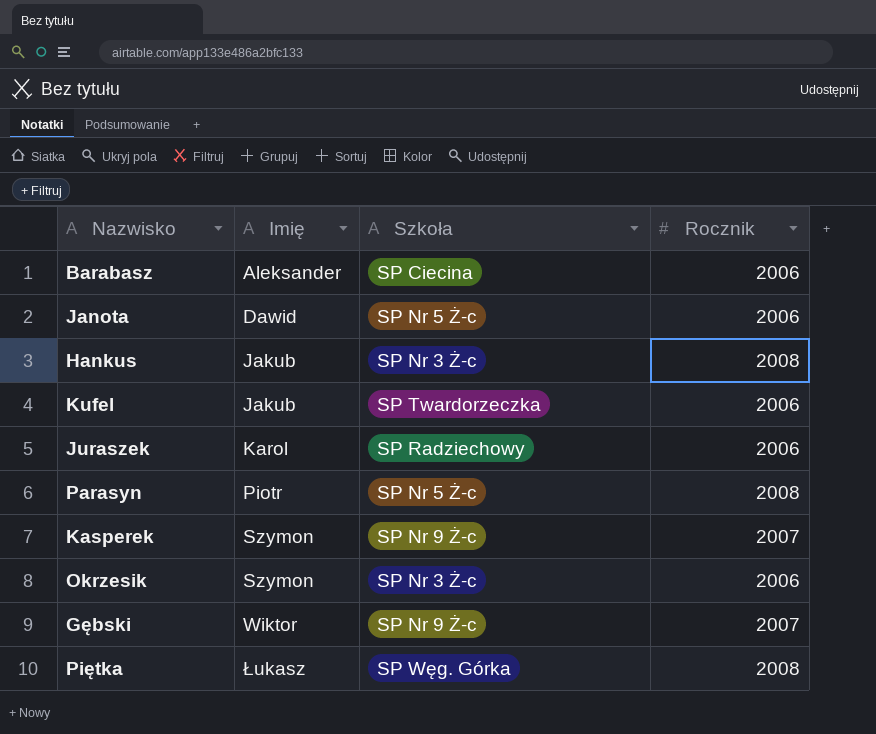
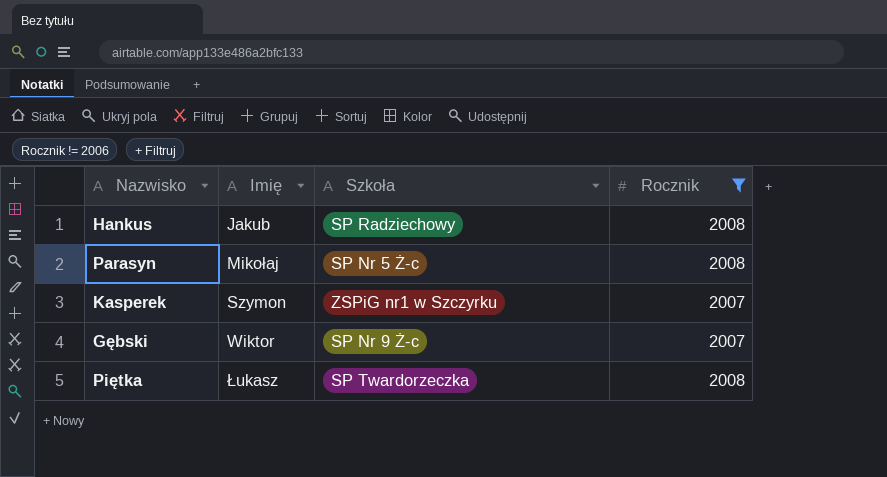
filter: none -> Rocznik != 2006
Hankus | Szkoła: SP Nr 3 Ż-c -> SP Radziechowy
Parasyn | Imię: Piotr -> Mikołaj
Kasperek | Szkoła: SP Nr 9 Ż-c -> ZSPiG nr1 w Szczyrku
Piętka | Szkoła: SP Węg. Górka -> SP Twardorzeczka

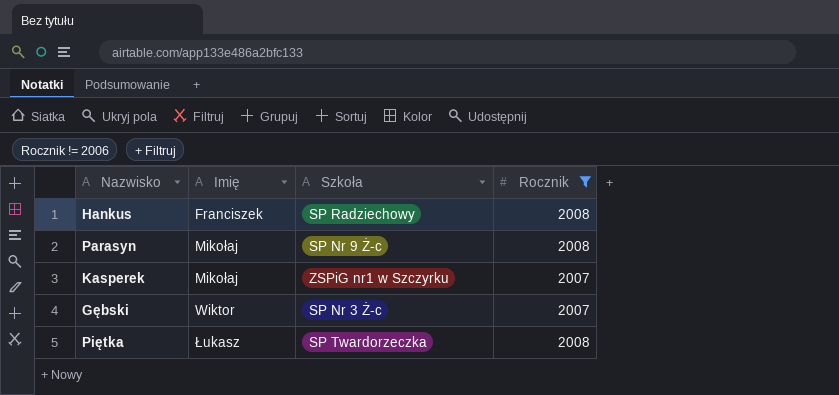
Hankus | Imię: Jakub -> Franciszek
Parasyn | Szkoła: SP Nr 5 Ż-c -> SP Nr 9 Ż-c
Kasperek | Imię: Szymon -> Mikołaj
Gębski | Szkoła: SP Nr 9 Ż-c -> SP Nr 3 Ż-c

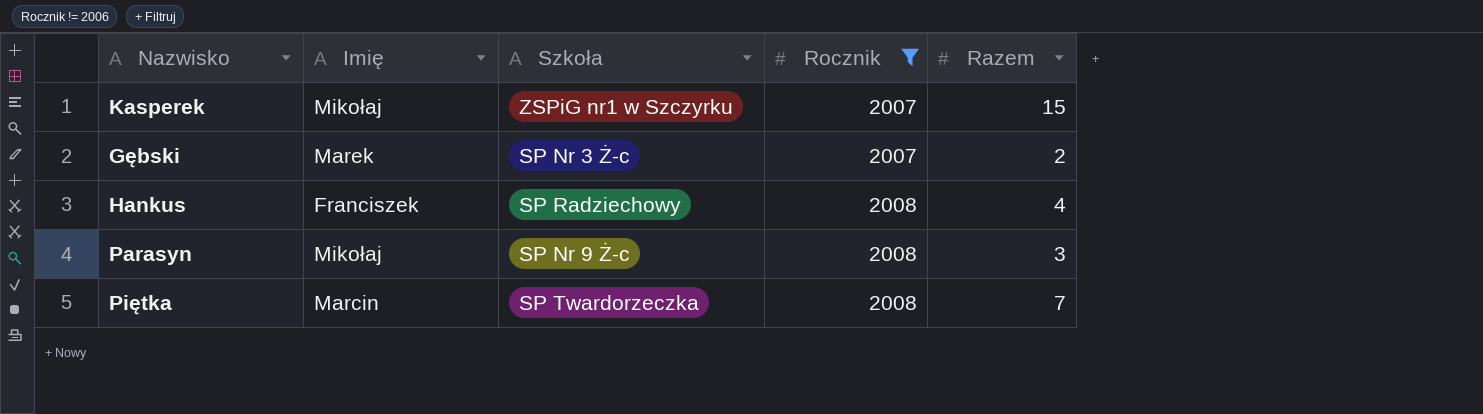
row order: Imię ascending -> Rocznik ascending
column Razem | position: none -> 5
Gębski | Imię: Wiktor -> Marek
Piętka | Imię: Łukasz -> Marcin

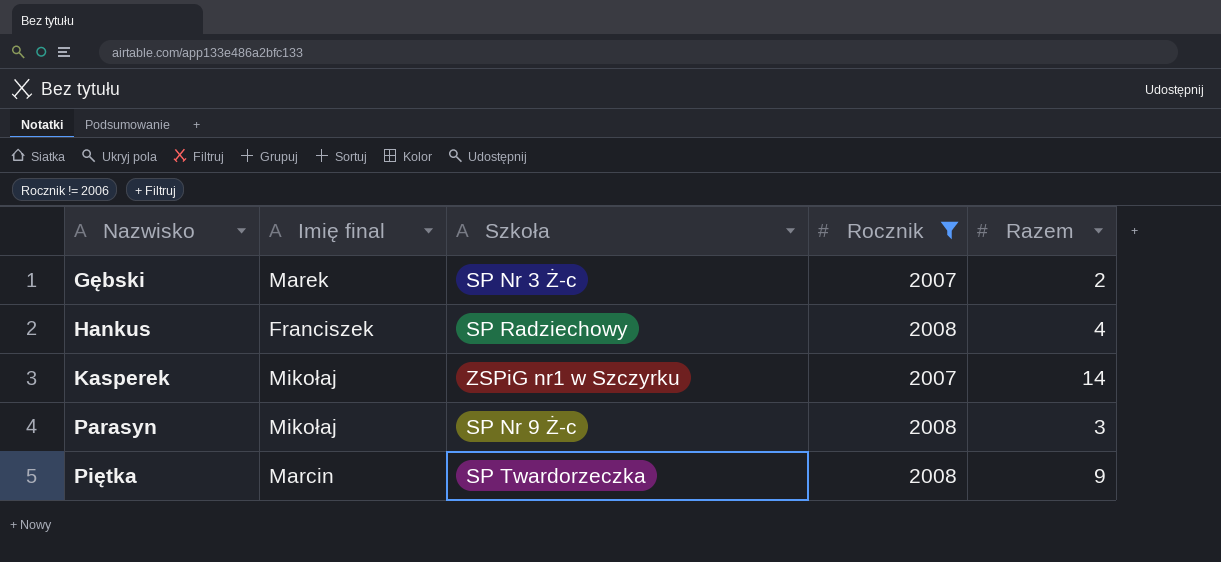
row order: Rocznik ascending -> Nazwisko ascending
column name: Imię -> Imię final
Kasperek | Razem: 15 -> 14
Piętka | Razem: 7 -> 9

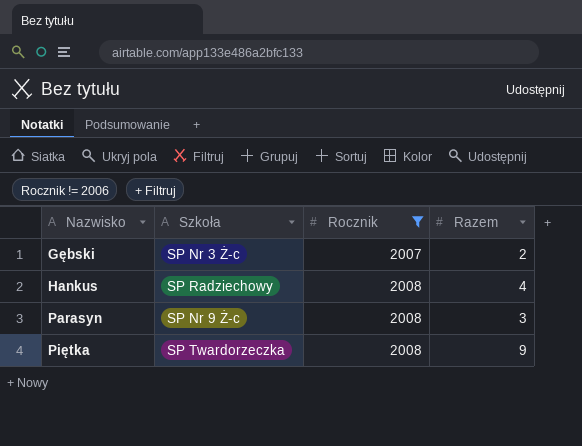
column Imię final | position: 2 -> none
row Kasperek: Mikołaj | ZSPiG nr1 w Szczyrku | 2007 | 14 -> none

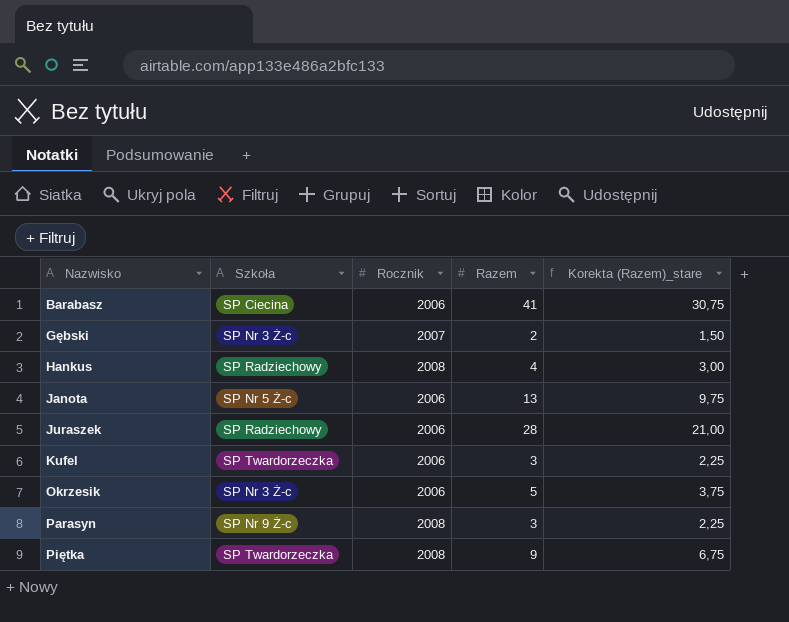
filter: Rocznik != 2006 -> none
column Korekta (Razem)_stare | formula: none -> [Razem] * 0,75

